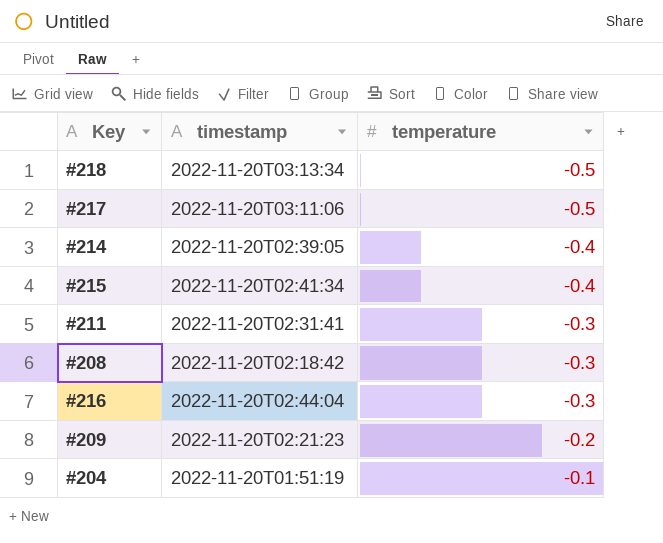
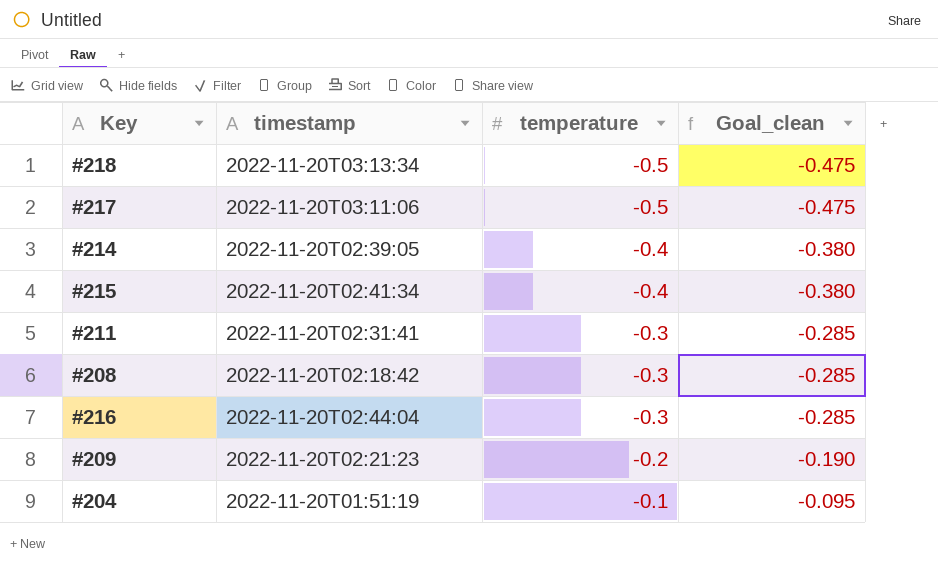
column Goal_clean | formula: none -> [temperature] * 0.95

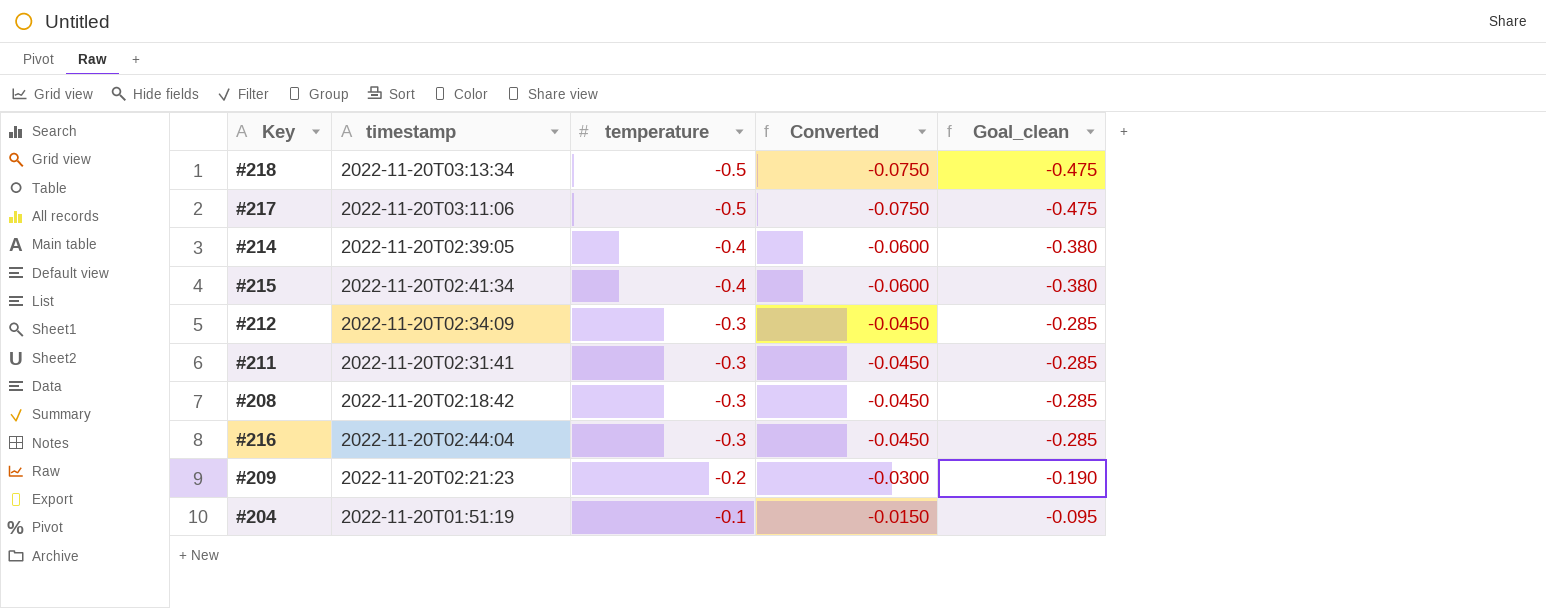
column Converted | formula: none -> [temperature] * 0.15
row #212: none -> 2022-11-20T02:34:09 | -0.3 | -0.0450 | -0.285

